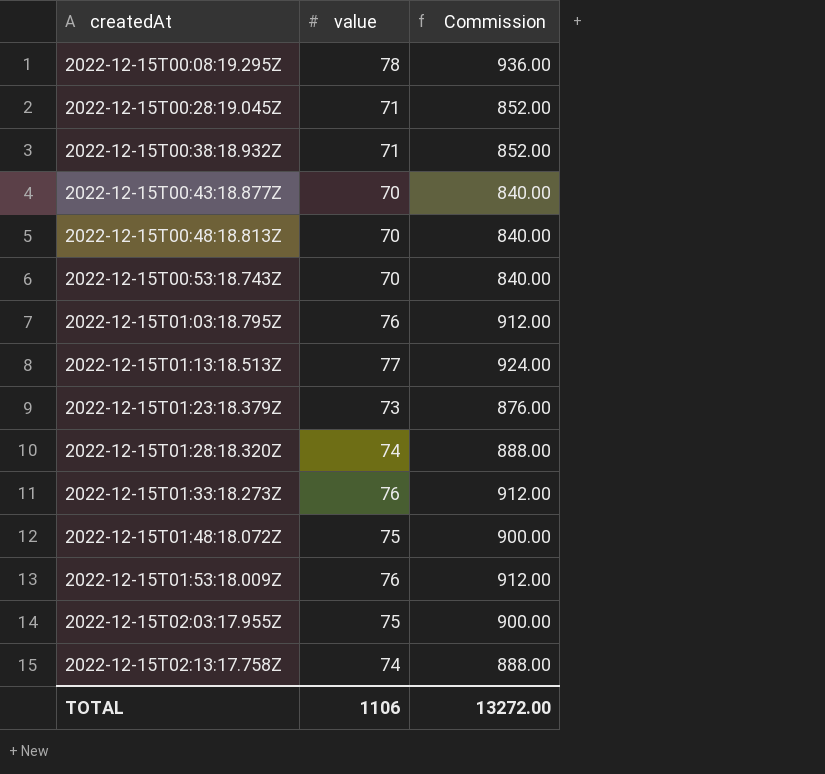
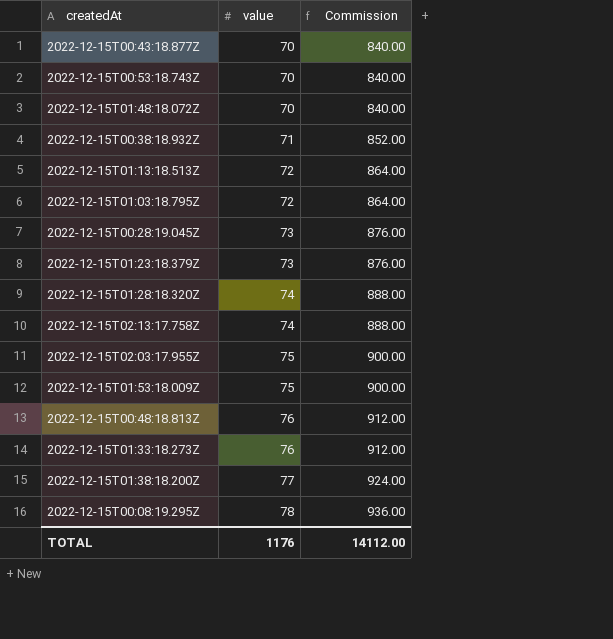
row order: createdAt ascending -> value ascending
2022-12-15T01:48:18.072Z | value: 75 -> 70
2022-12-15T01:48:18.072Z | Commission: 900.00 -> 840.00
2022-12-15T01:13:18.513Z | value: 77 -> 72
2022-12-15T01:13:18.513Z | Commission: 924.00 -> 864.00
2022-12-15T01:03:18.795Z | value: 76 -> 72
2022-12-15T01:03:18.795Z | Commission: 912.00 -> 864.00
2022-12-15T00:28:19.045Z | value: 71 -> 73
2022-12-15T00:28:19.045Z | Commission: 852.00 -> 876.00
2022-12-15T01:53:18.009Z | value: 76 -> 75
2022-12-15T01:53:18.009Z | Commission: 912.00 -> 900.00
2022-12-15T00:48:18.813Z | value: 70 -> 76
2022-12-15T00:48:18.813Z | Commission: 840.00 -> 912.00
row 2022-12-15T01:38:18.200Z: none -> 77 | 924.00
TOTAL | value: 1106 -> 1176
TOTAL | Commission: 13272.00 -> 14112.00

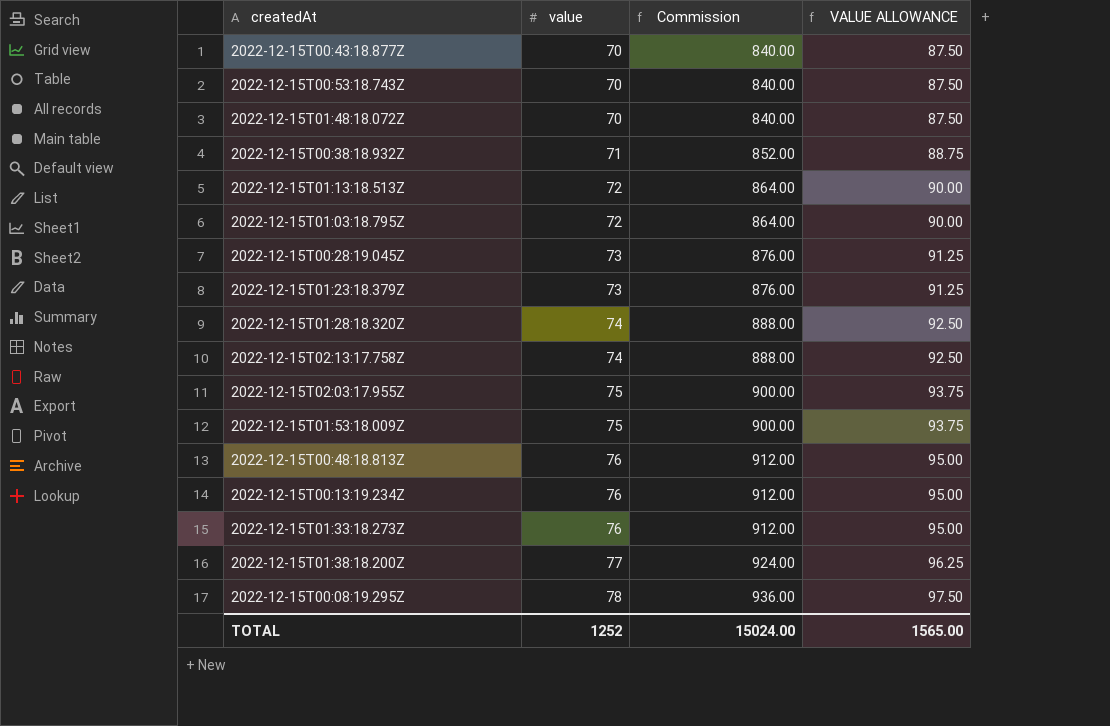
column VALUE ALLOWANCE | formula: none -> [value] * 1.25
row 2022-12-15T00:13:19.234Z: none -> 76 | 912.00 | 95.00
TOTAL | value: 1176 -> 1252
TOTAL | Commission: 14112.00 -> 15024.00

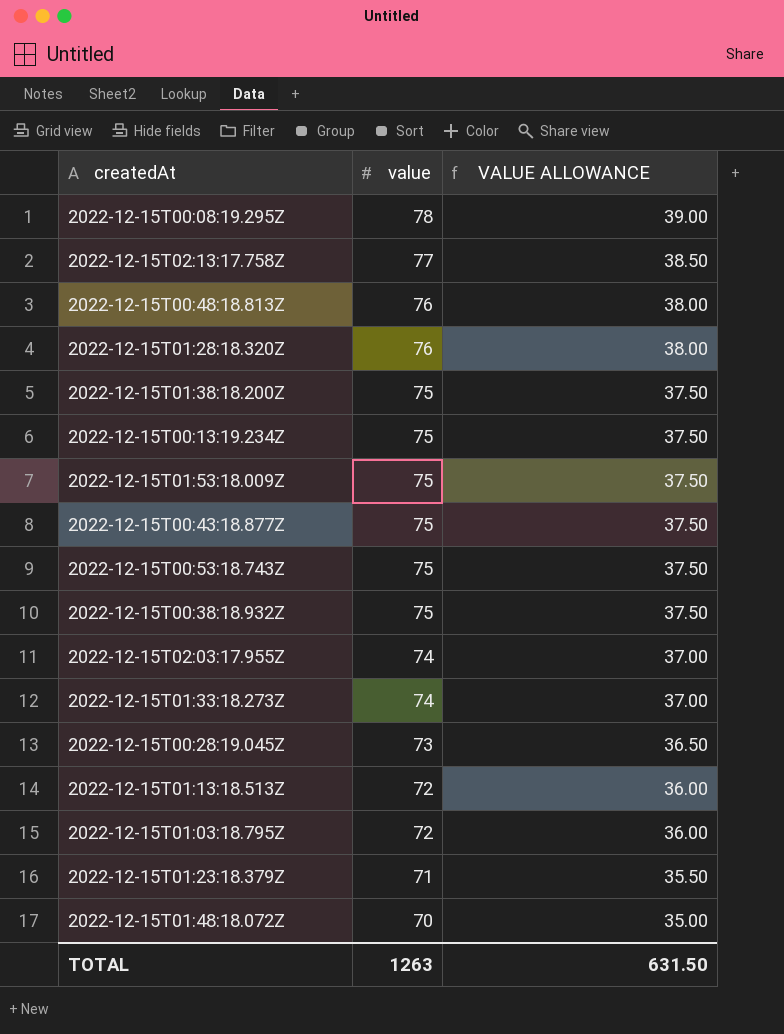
row order: value ascending -> value descending
column Commission | formula: [value] * 12 -> none
column VALUE ALLOWANCE | formula: [value] * 1.25 -> [value] * 0.5
2022-12-15T02:13:17.758Z | value: 74 -> 77
2022-12-15T01:28:18.320Z | value: 74 -> 76
2022-12-15T01:38:18.200Z | value: 77 -> 75
2022-12-15T00:13:19.234Z | value: 76 -> 75
2022-12-15T00:43:18.877Z | value: 70 -> 75
2022-12-15T00:53:18.743Z | value: 70 -> 75
2022-12-15T00:38:18.932Z | value: 71 -> 75
2022-12-15T02:03:17.955Z | value: 75 -> 74
2022-12-15T01:33:18.273Z | value: 76 -> 74
2022-12-15T01:23:18.379Z | value: 73 -> 71
TOTAL | value: 1252 -> 1263
TOTAL | VALUE ALLOWANCE: 1565.00 -> 631.50

